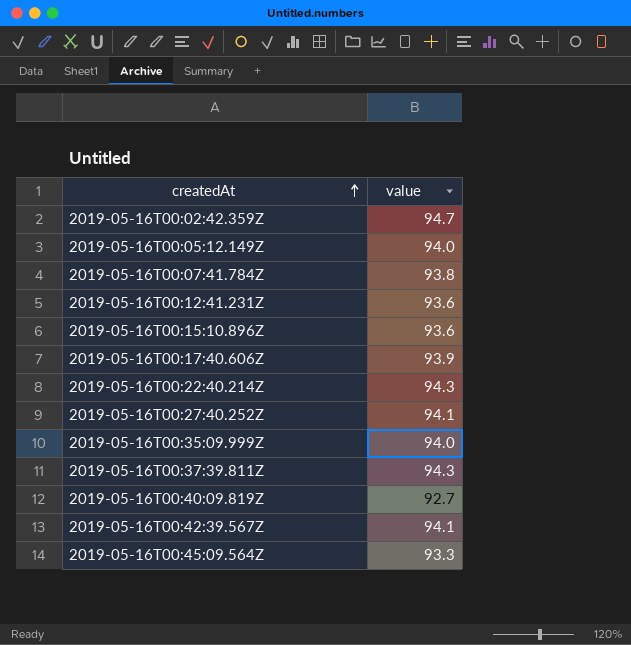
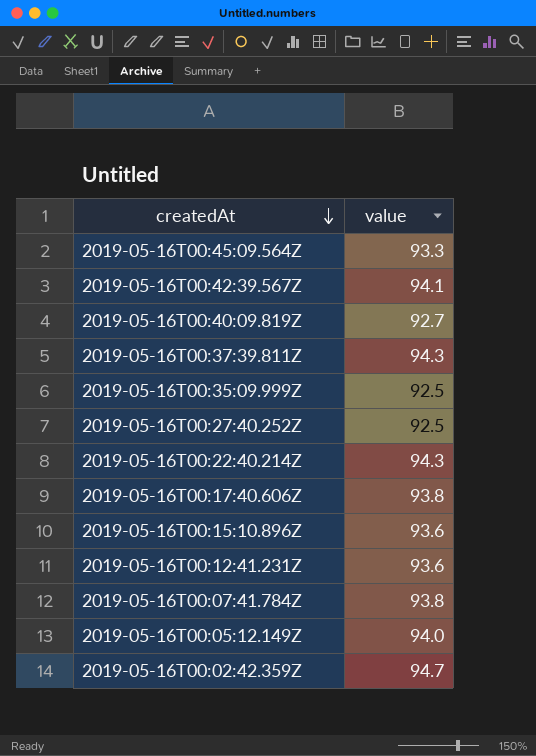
row order: createdAt ascending -> createdAt descending
2019-05-16T00:35:09.999Z | value: 94.0 -> 92.5
2019-05-16T00:27:40.252Z | value: 94.1 -> 92.5
2019-05-16T00:17:40.606Z | value: 93.9 -> 93.8

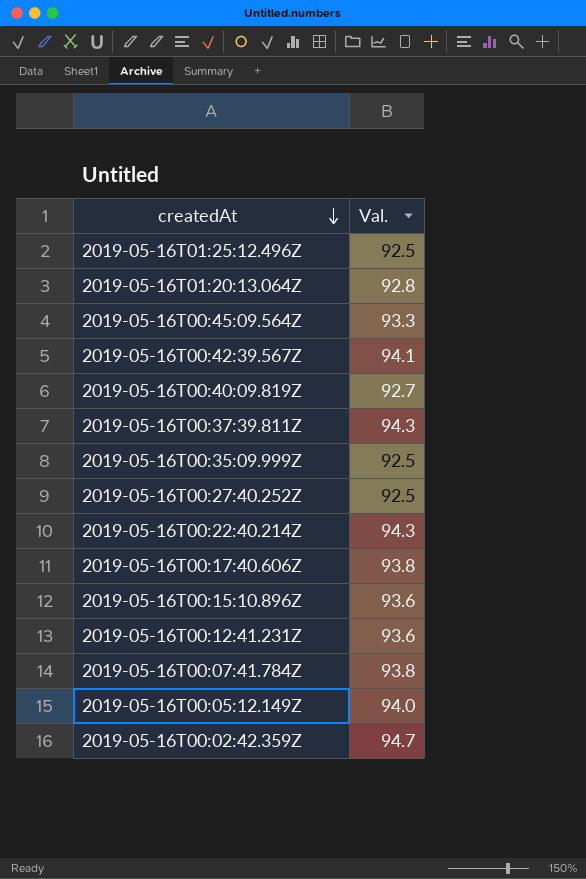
column name: value -> Val.
row 2019-05-16T01:25:12.496Z: none -> 92.5
row 2019-05-16T01:20:13.064Z: none -> 92.8

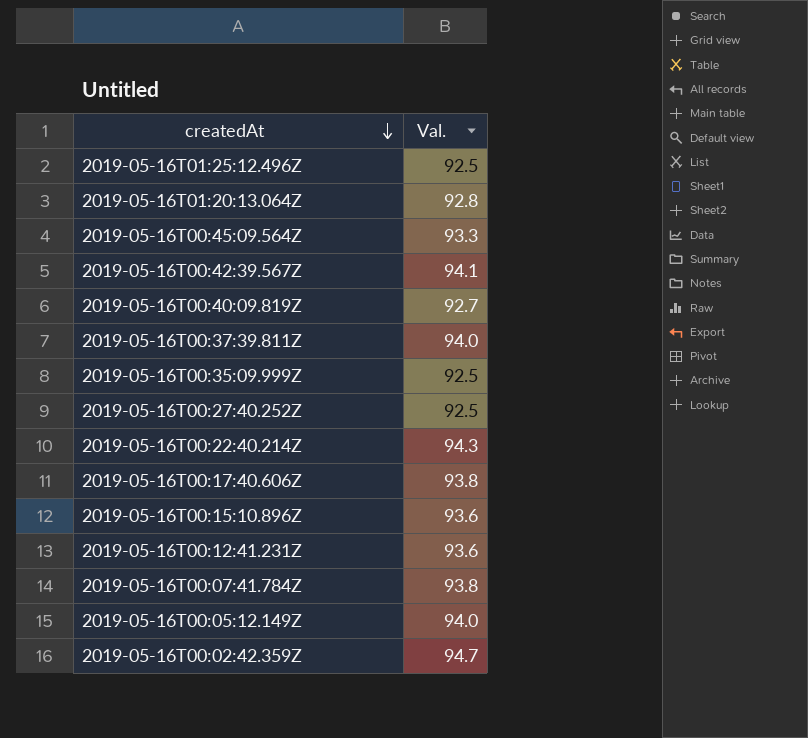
2019-05-16T00:37:39.811Z | Val.: 94.3 -> 94.0

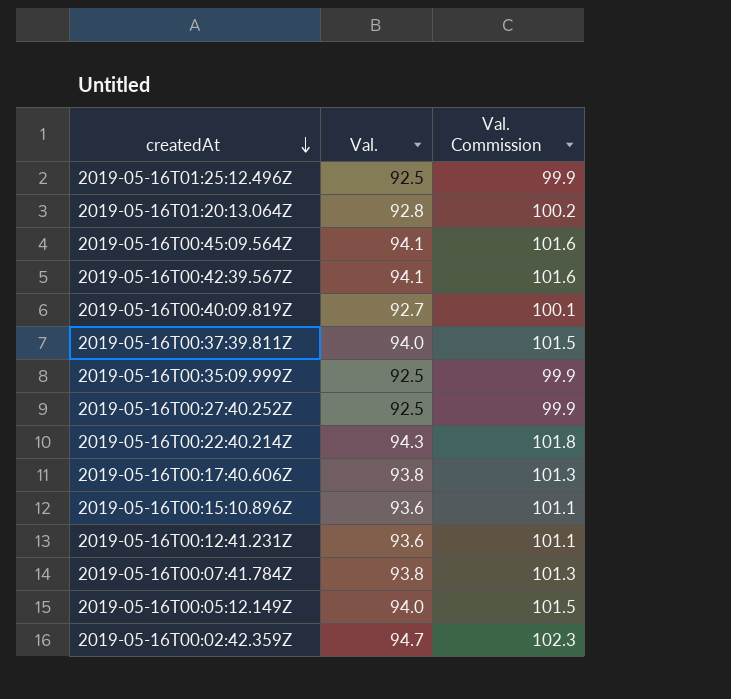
column Val. Commission | formula: none -> [Val.] * 1.08
2019-05-16T00:45:09.564Z | Val.: 93.3 -> 94.1

